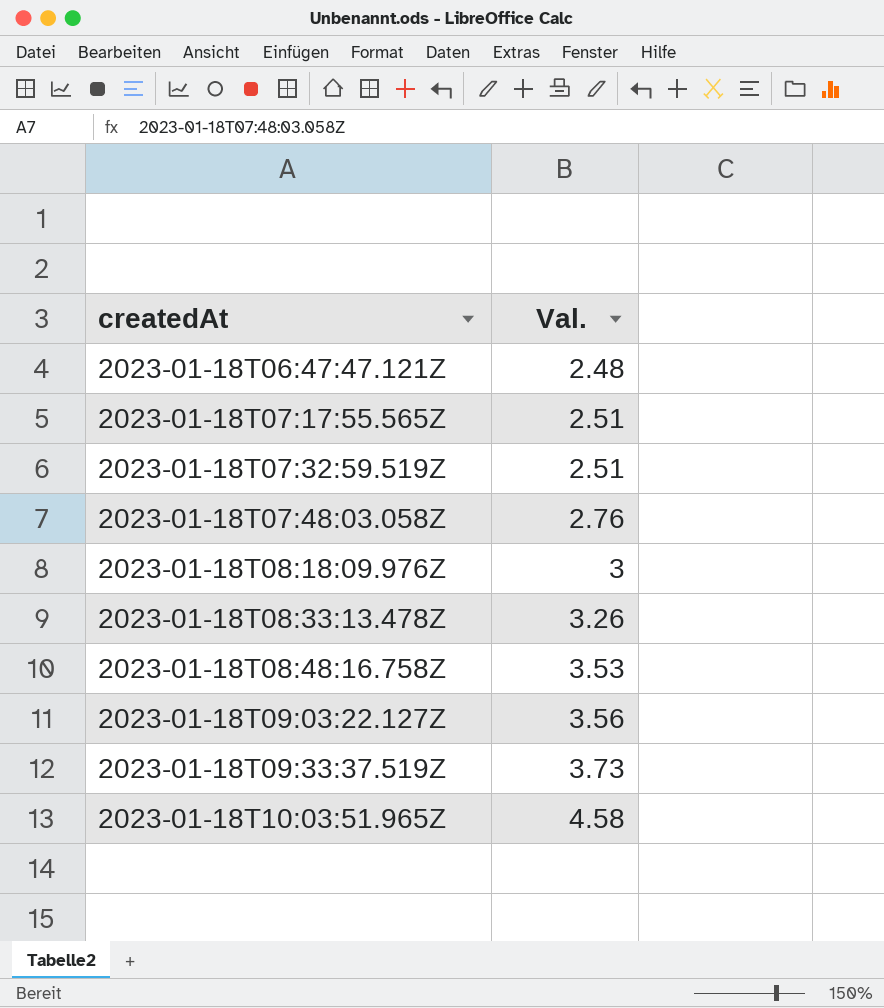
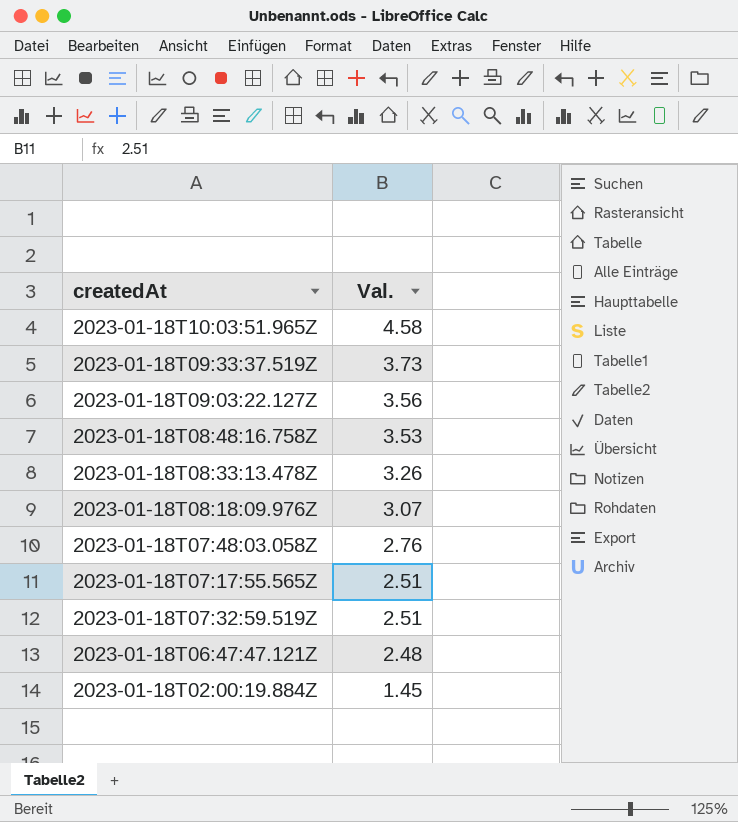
row order: createdAt ascending -> Val. descending
2023-01-18T08:18:09.976Z | Val.: 3 -> 3.07
row 2023-01-18T02:00:19.884Z: none -> 1.45

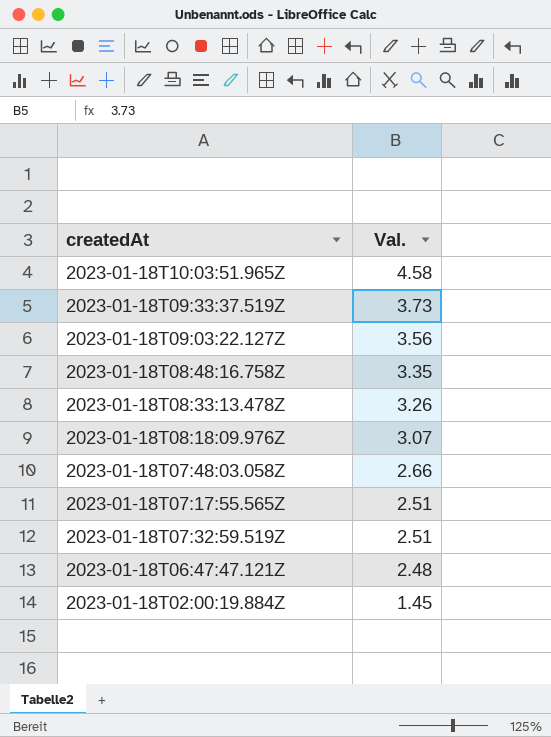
2023-01-18T08:48:16.758Z | Val.: 3.53 -> 3.35
2023-01-18T07:48:03.058Z | Val.: 2.76 -> 2.66

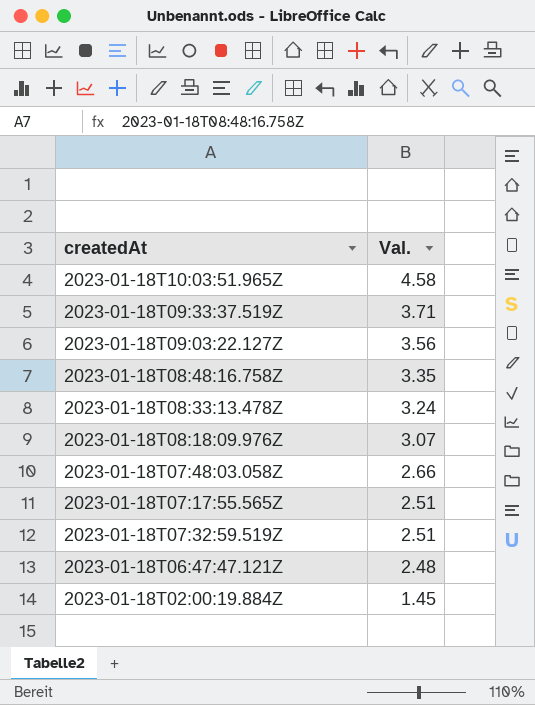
2023-01-18T09:33:37.519Z | Val.: 3.73 -> 3.71
2023-01-18T08:33:13.478Z | Val.: 3.26 -> 3.24

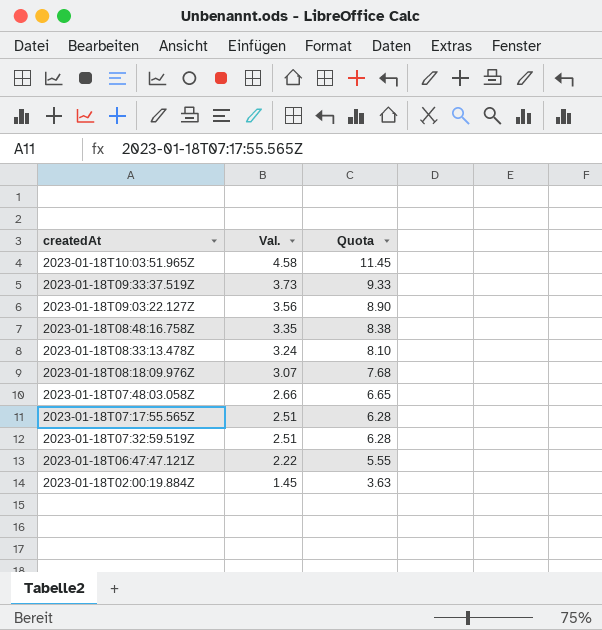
column Quota | formula: none -> [Val.] * 2.5
2023-01-18T09:33:37.519Z | Val.: 3.71 -> 3.73
2023-01-18T06:47:47.121Z | Val.: 2.48 -> 2.22

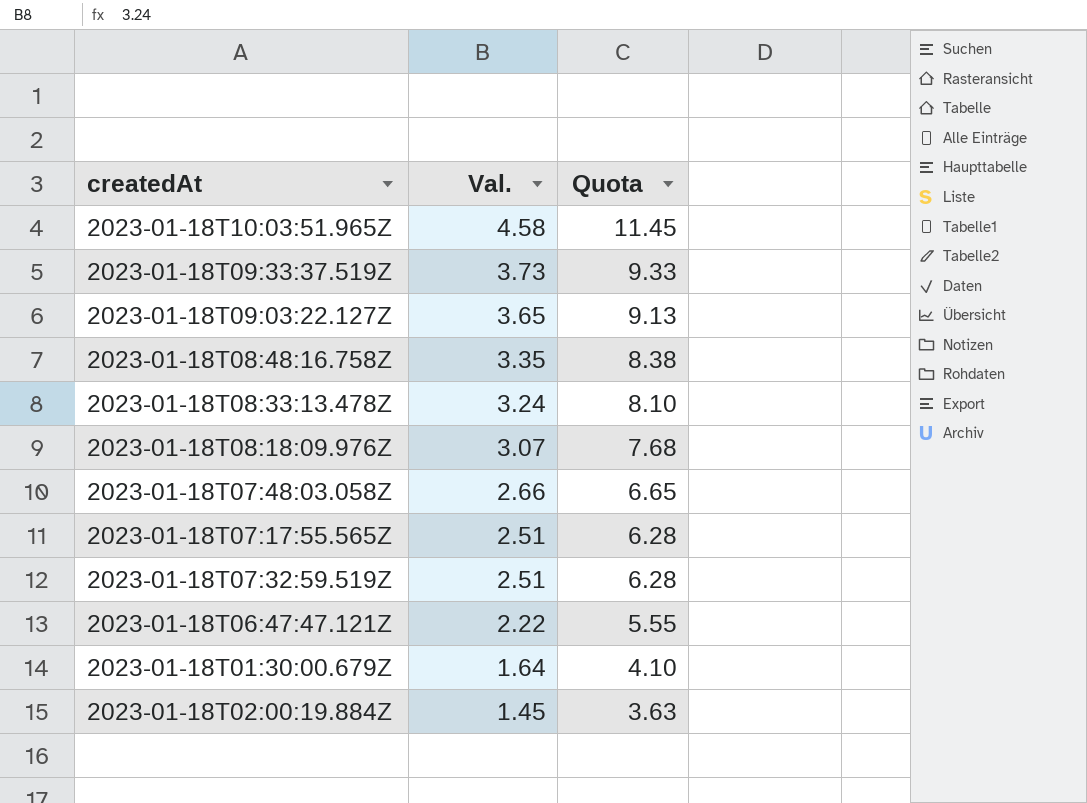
2023-01-18T09:03:22.127Z | Val.: 3.56 -> 3.65
2023-01-18T09:03:22.127Z | Quota: 8.90 -> 9.13
row 2023-01-18T01:30:00.679Z: none -> 1.64 | 4.10

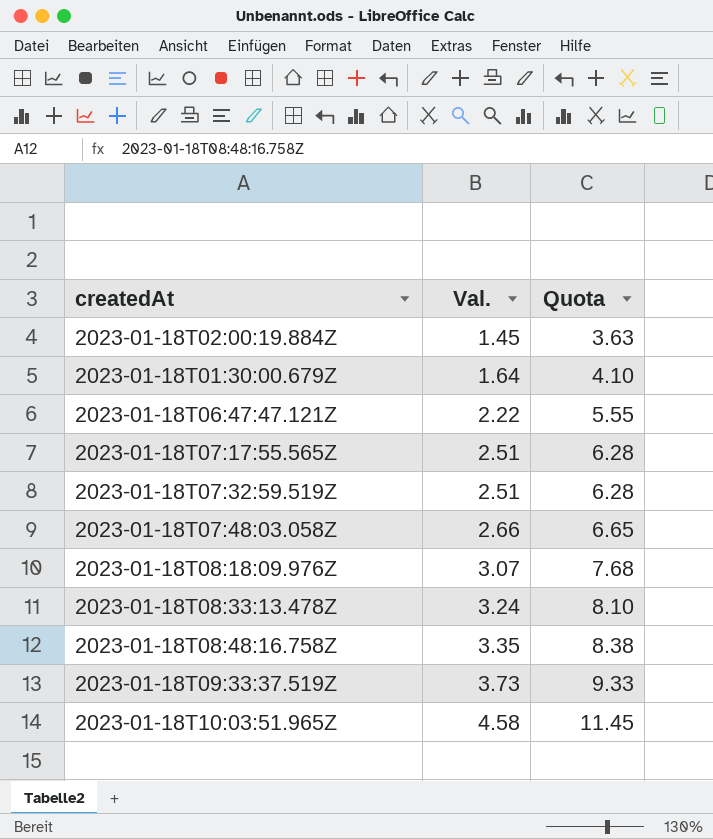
row order: Val. descending -> Val. ascending
row 2023-01-18T09:03:22.127Z: 3.65 | 9.13 -> none

